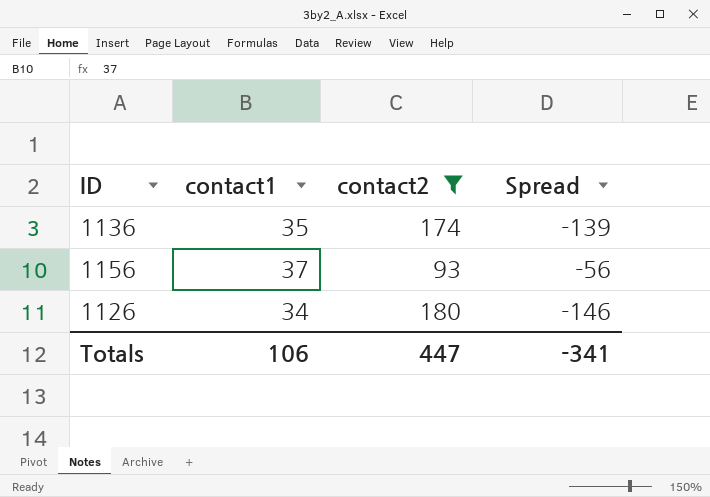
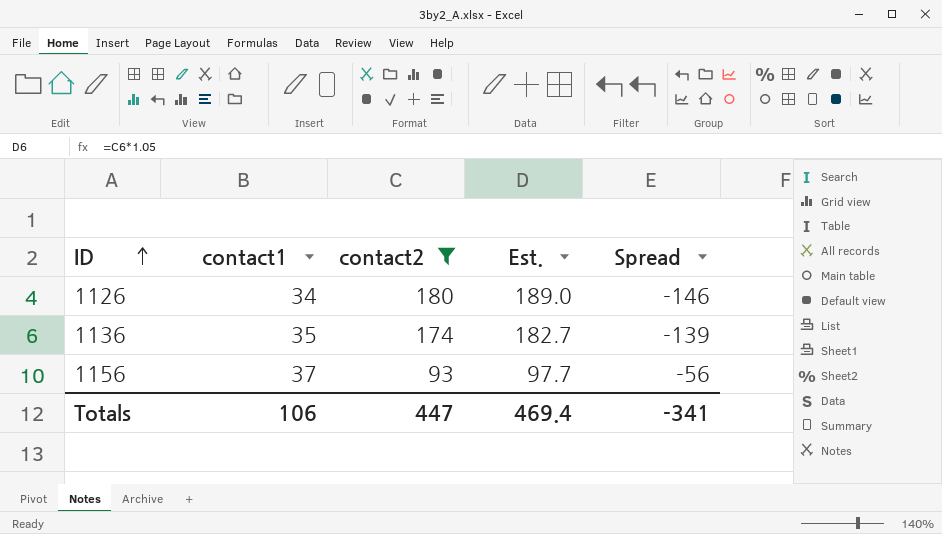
row order: none -> ID ascending
column Est. | formula: none -> [contact2] * 1.05

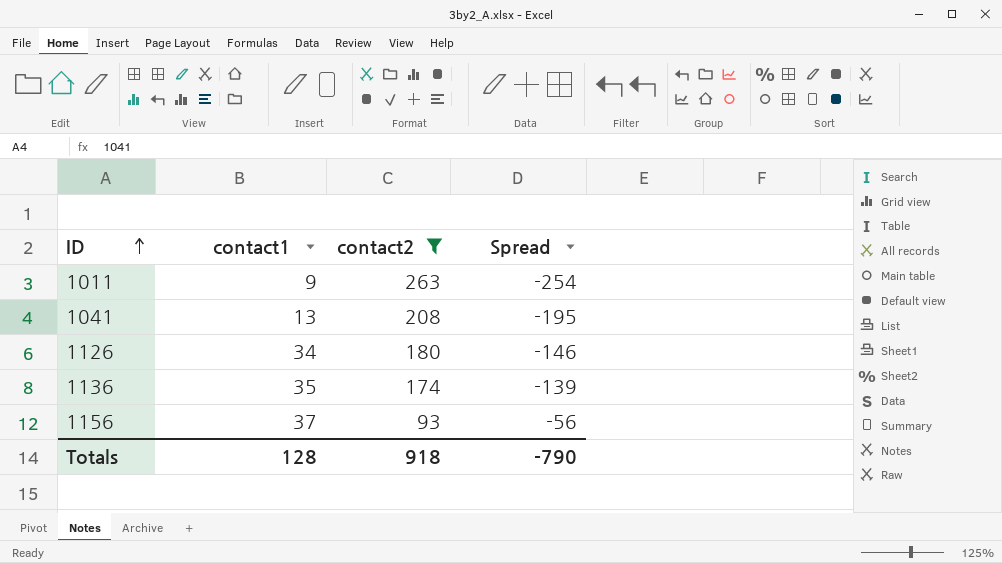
column Est. | formula: [contact2] * 1.05 -> none
row 1011: none -> 9 | 263 | -254
row 1041: none -> 13 | 208 | -195
Totals | contact1: 106 -> 128
Totals | contact2: 447 -> 918
Totals | Spread: -341 -> -790

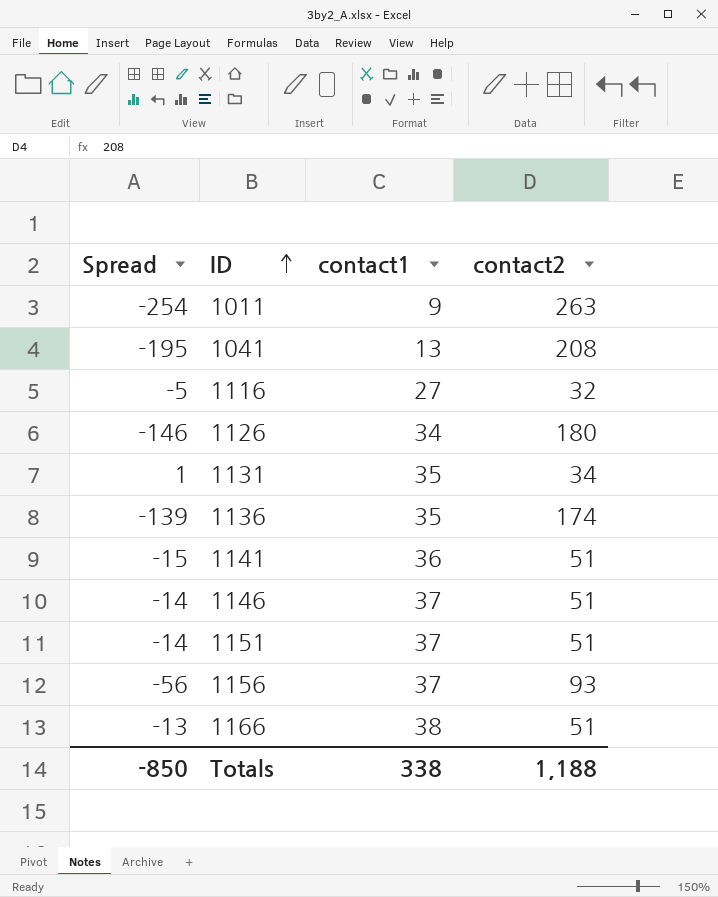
filter: contact2 >= 93 -> none
column Spread | position: 4 -> 1
Totals | Spread: -790 -> -850
Totals | contact1: 128 -> 338
Totals | contact2: 918 -> 1,188

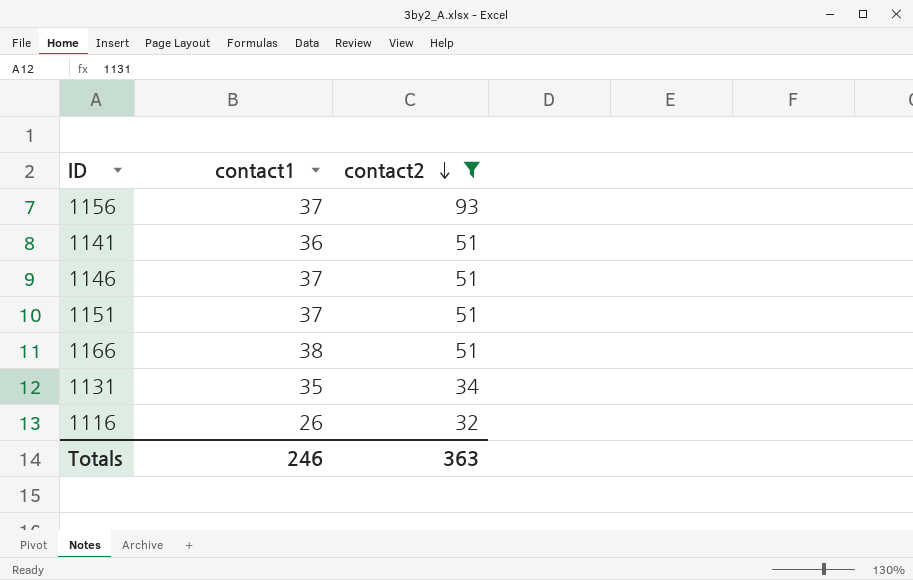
filter: none -> contact2 <= 93
row order: ID ascending -> contact2 descending
column Spread | formula: [contact1] - [contact2] -> none
1116 | contact1: 27 -> 26
Totals | contact1: 338 -> 246
Totals | contact2: 1,188 -> 363

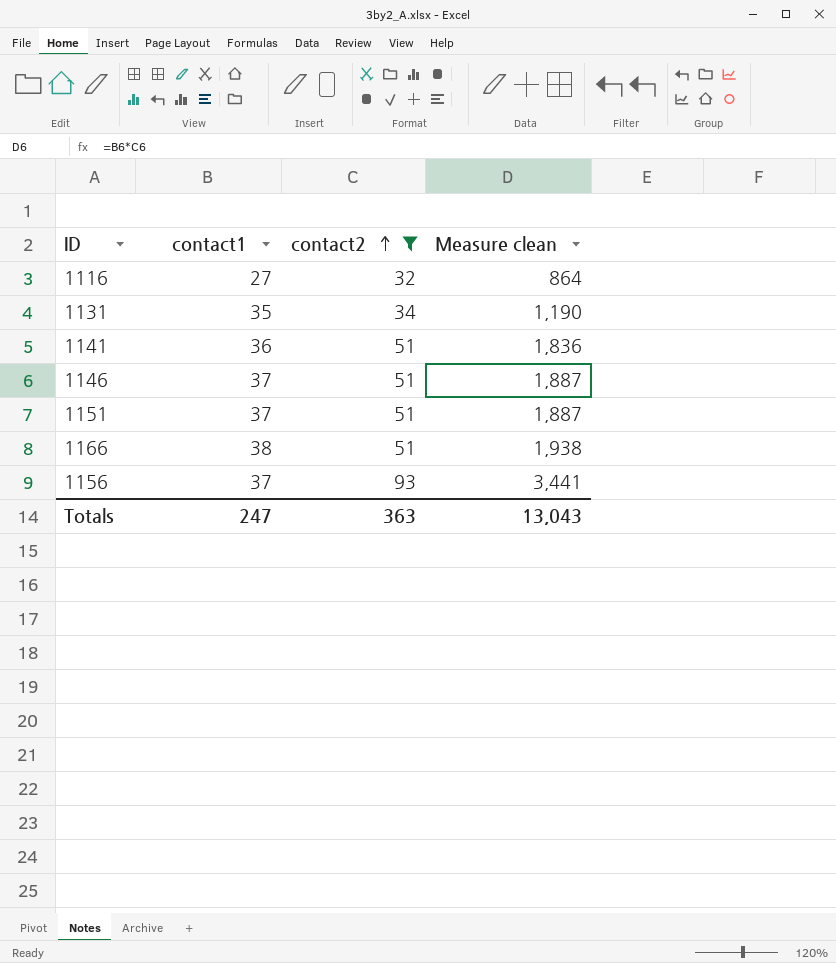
row order: contact2 descending -> contact2 ascending
column Measure clean | formula: none -> [contact1] * [contact2]
1116 | contact1: 26 -> 27
Totals | contact1: 246 -> 247

